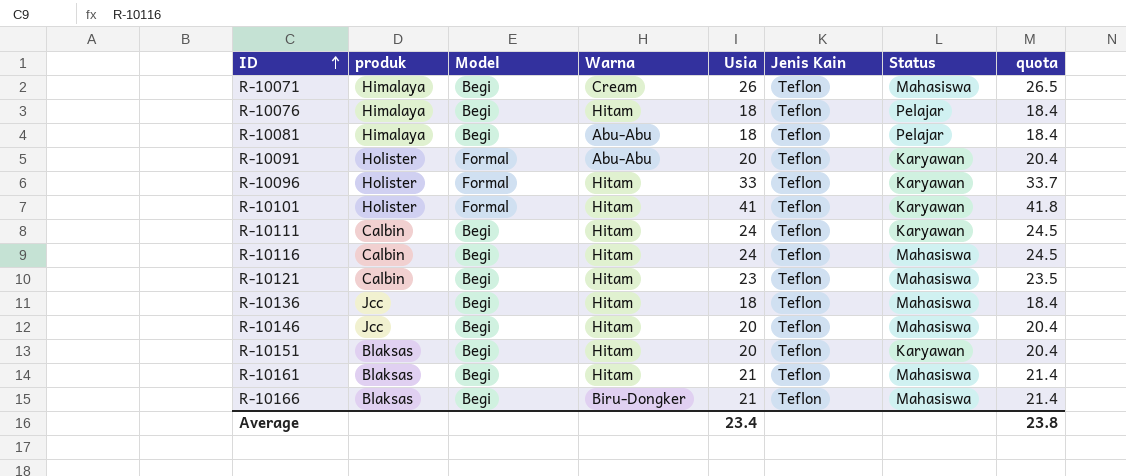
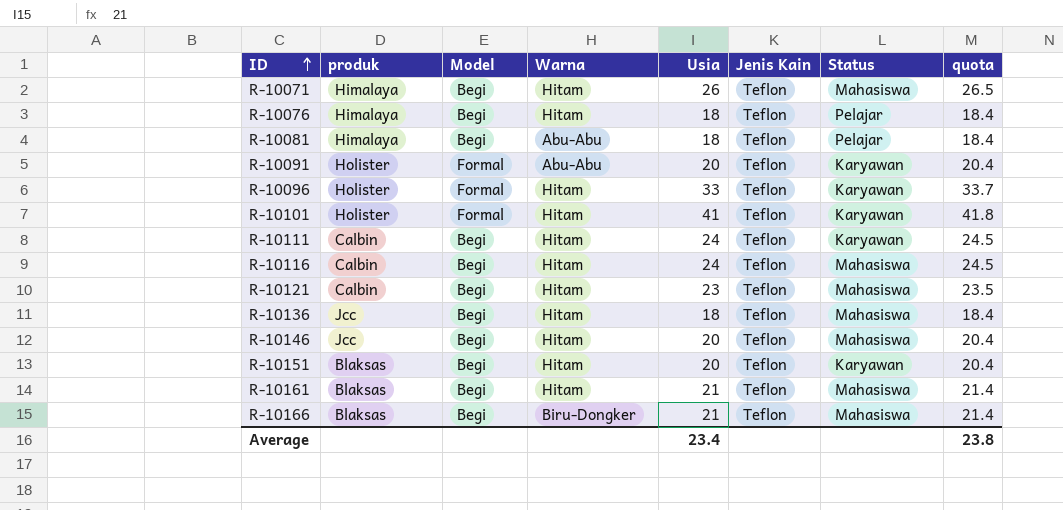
R-10071 | Warna: Cream -> Hitam

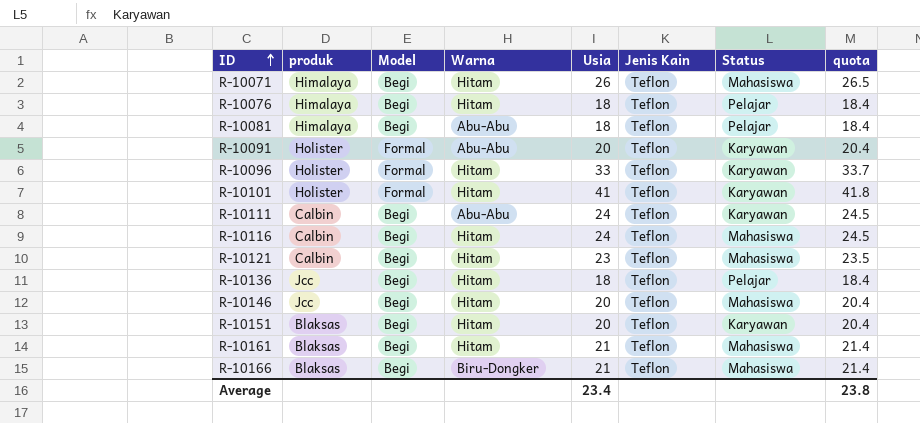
R-10111 | Warna: Hitam -> Abu-Abu
R-10136 | Status: Mahasiswa -> Pelajar

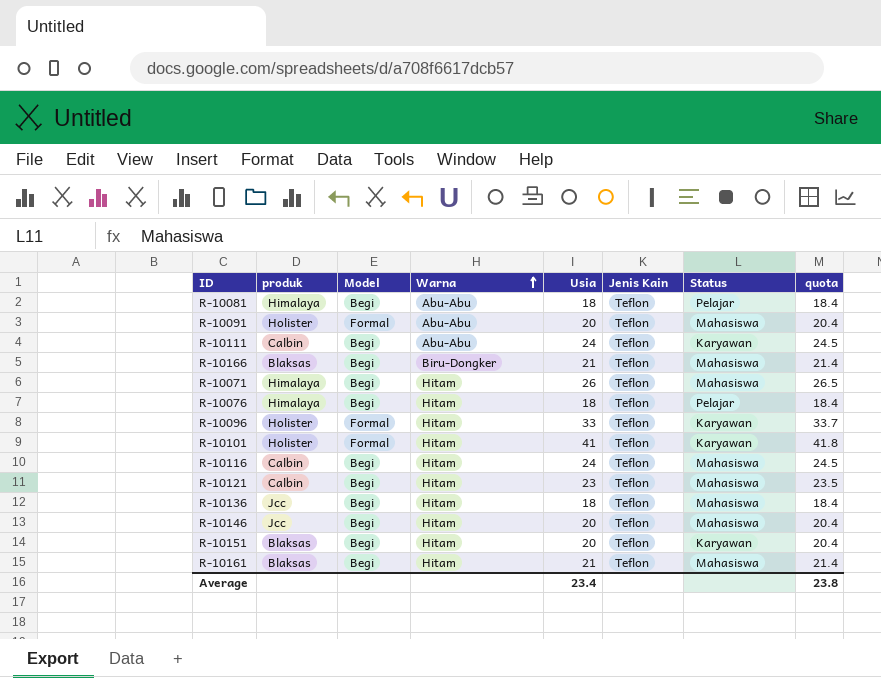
row order: ID ascending -> Warna ascending
R-10091 | Status: Karyawan -> Mahasiswa
R-10136 | Status: Pelajar -> Mahasiswa

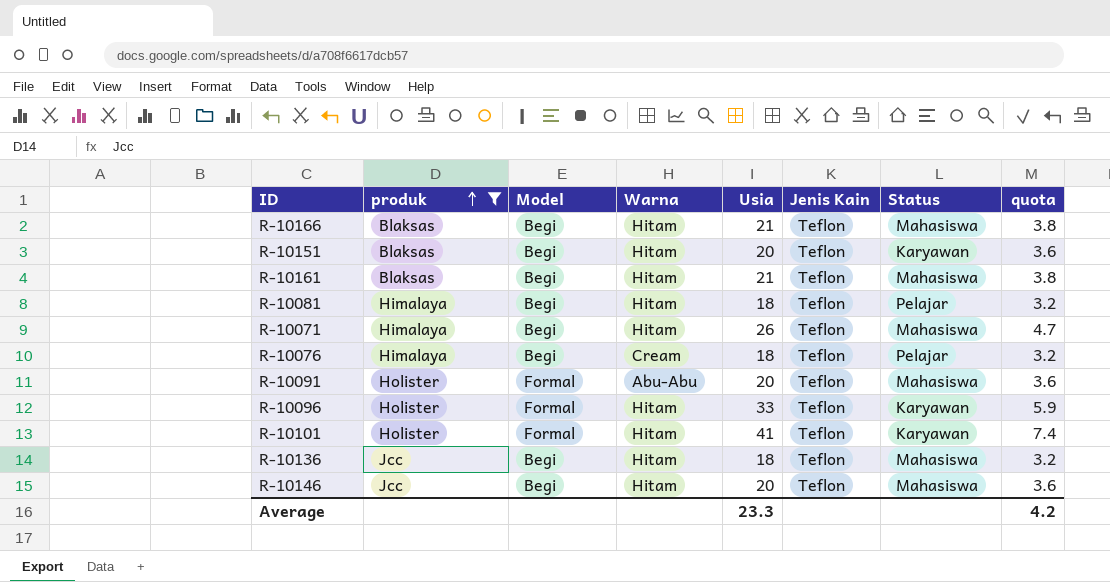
filter: none -> produk != Calbin
row order: Warna ascending -> produk ascending
column quota | formula: [Usia] * 1.02 -> [Usia] * 0.18
R-10166 | Warna: Biru-Dongker -> Hitam
R-10081 | Warna: Abu-Abu -> Hitam
R-10076 | Warna: Hitam -> Cream
Average | Usia: 23.4 -> 23.3
Average | quota: 23.8 -> 4.2

